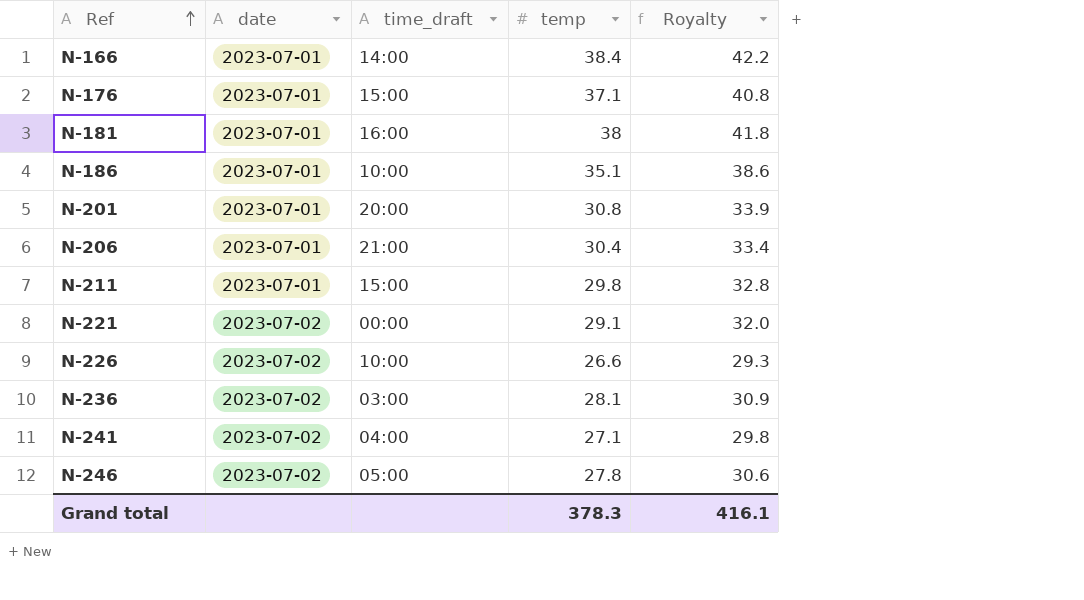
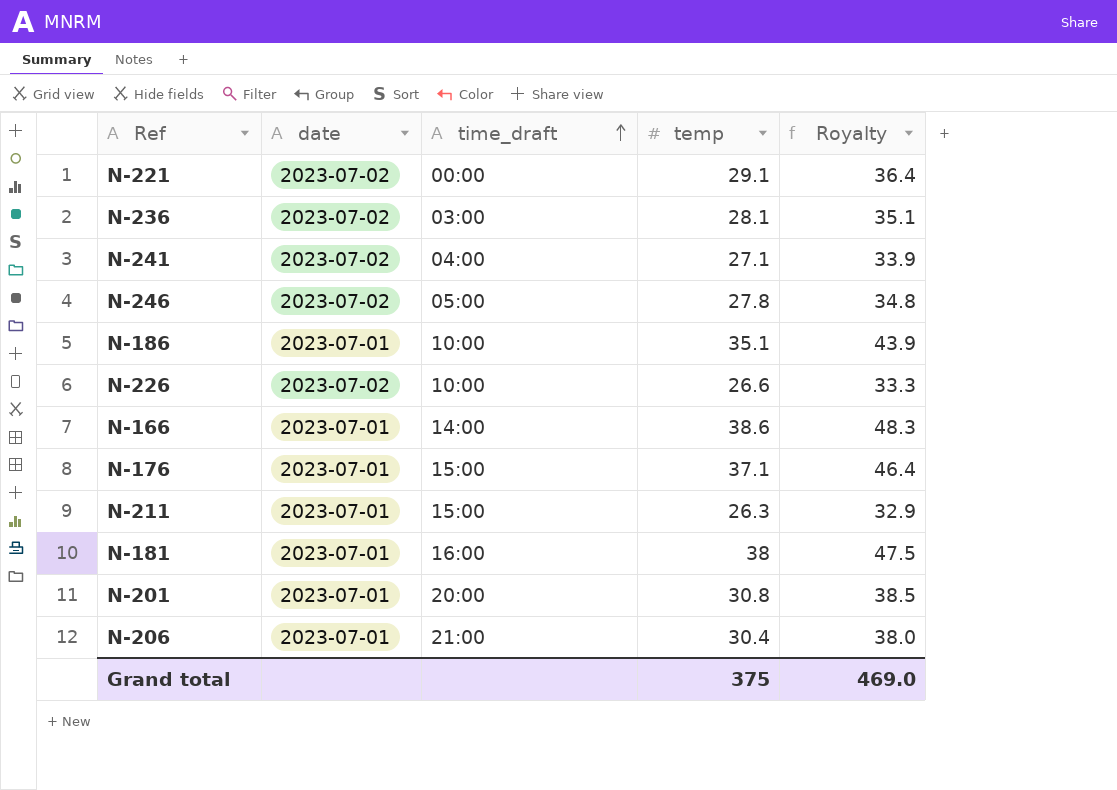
row order: Ref ascending -> time_draft ascending
column Royalty | formula: [temp] * 1.1 -> [temp] * 1.25
N-166 | temp: 38.4 -> 38.6
N-211 | temp: 29.8 -> 26.3
Grand total | temp: 378.3 -> 375
Grand total | Royalty: 416.1 -> 469.0

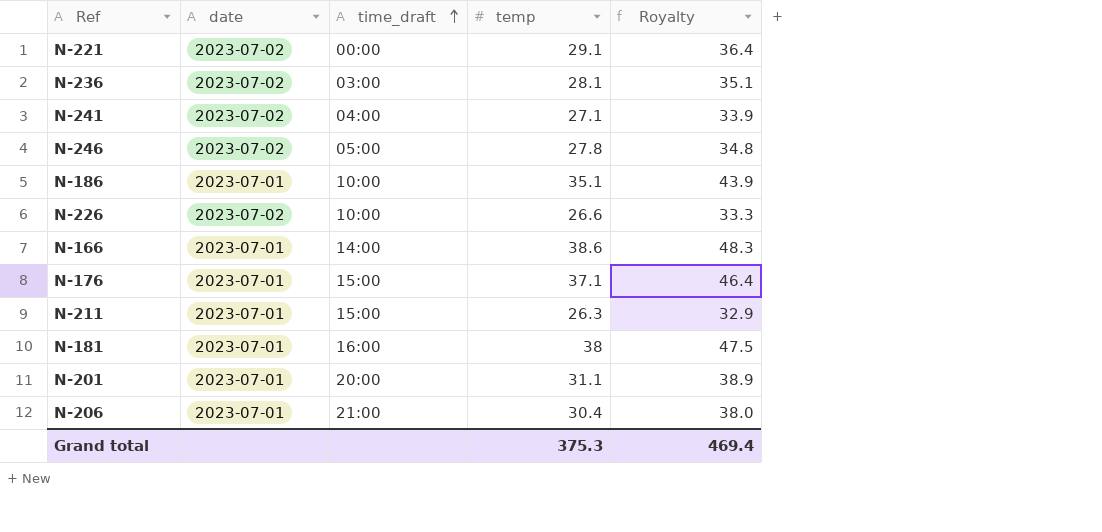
N-201 | temp: 30.8 -> 31.1
N-201 | Royalty: 38.5 -> 38.9
Grand total | temp: 375 -> 375.3
Grand total | Royalty: 469.0 -> 469.4

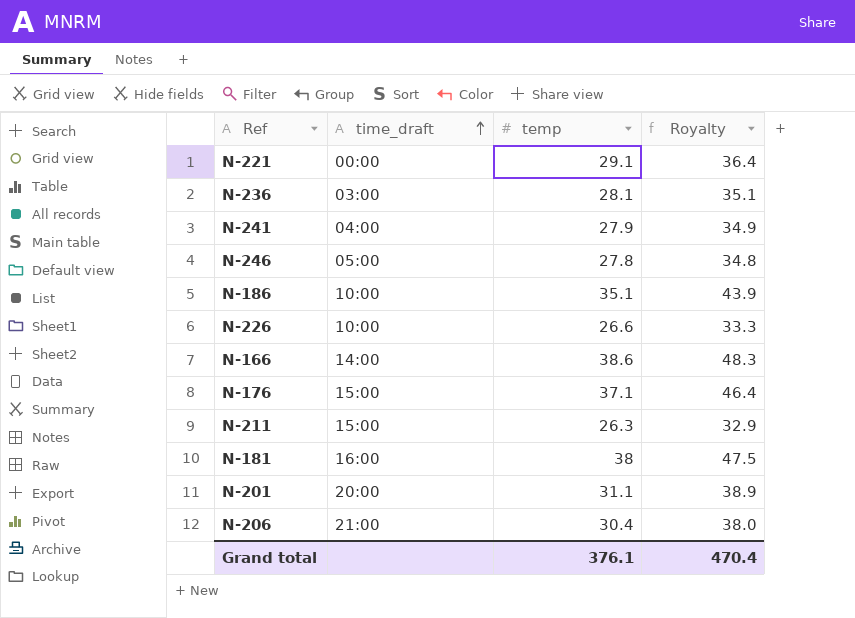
column date | position: 2 -> none
N-241 | temp: 27.1 -> 27.9
N-241 | Royalty: 33.9 -> 34.9
Grand total | temp: 375.3 -> 376.1
Grand total | Royalty: 469.4 -> 470.4

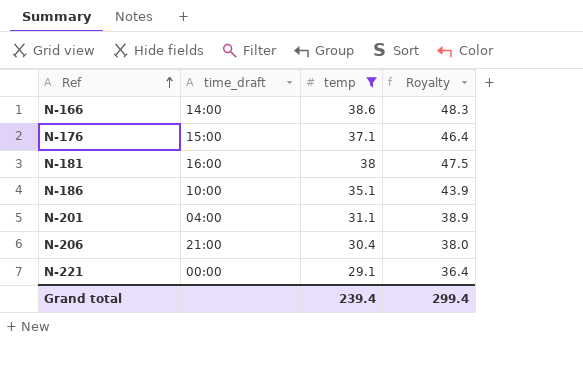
filter: none -> temp >= 29.1
row order: time_draft ascending -> Ref ascending
N-201 | time_draft: 20:00 -> 04:00
Grand total | temp: 376.1 -> 239.4
Grand total | Royalty: 470.4 -> 299.4

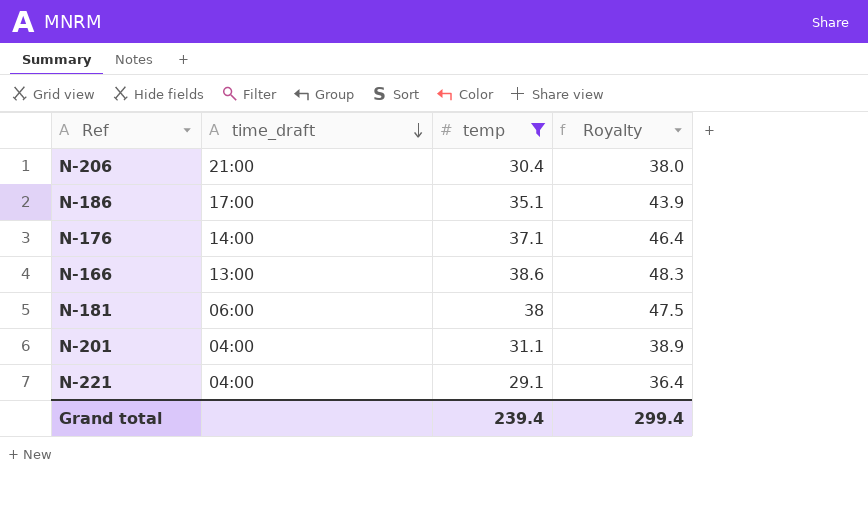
row order: Ref ascending -> time_draft descending
N-186 | time_draft: 10:00 -> 17:00
N-176 | time_draft: 15:00 -> 14:00
N-166 | time_draft: 14:00 -> 13:00
N-181 | time_draft: 16:00 -> 06:00
N-221 | time_draft: 00:00 -> 04:00

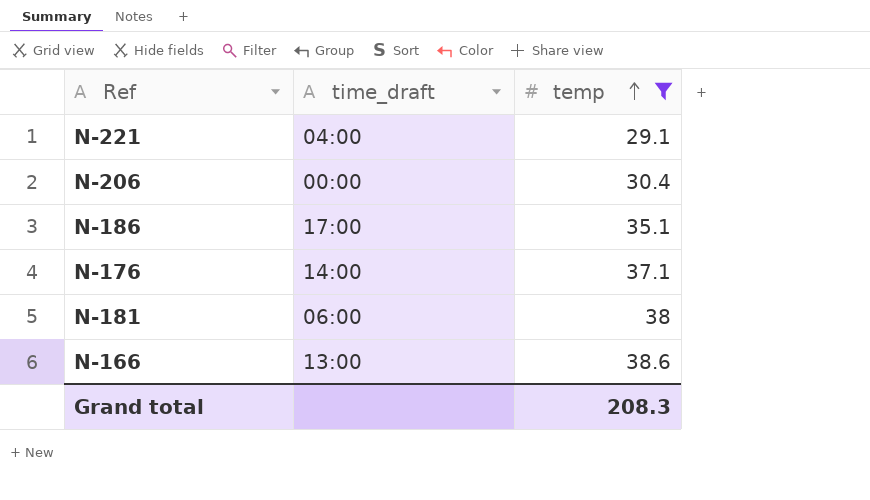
row order: time_draft descending -> temp ascending
column Royalty | formula: [temp] * 1.25 -> none
row N-201: 04:00 | 31.1 | 38.9 -> none
N-206 | time_draft: 21:00 -> 00:00
Grand total | temp: 239.4 -> 208.3

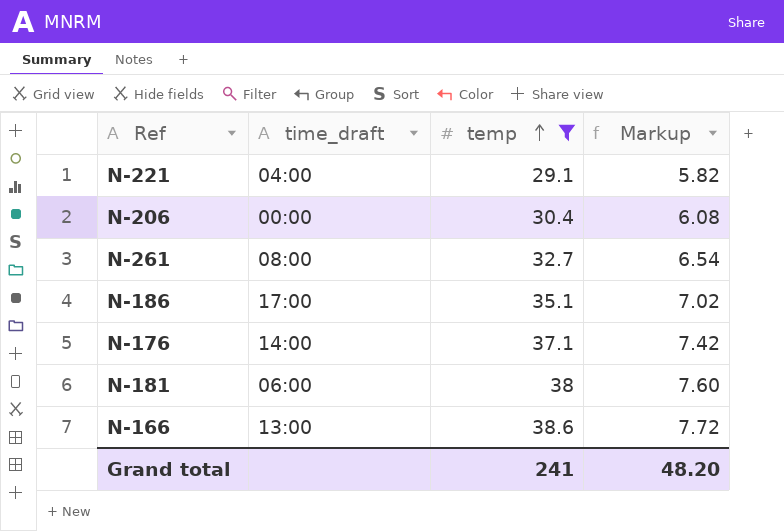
column Markup | formula: none -> [temp] * 0.2
row N-261: none -> 08:00 | 32.7 | 6.54
Grand total | temp: 208.3 -> 241

